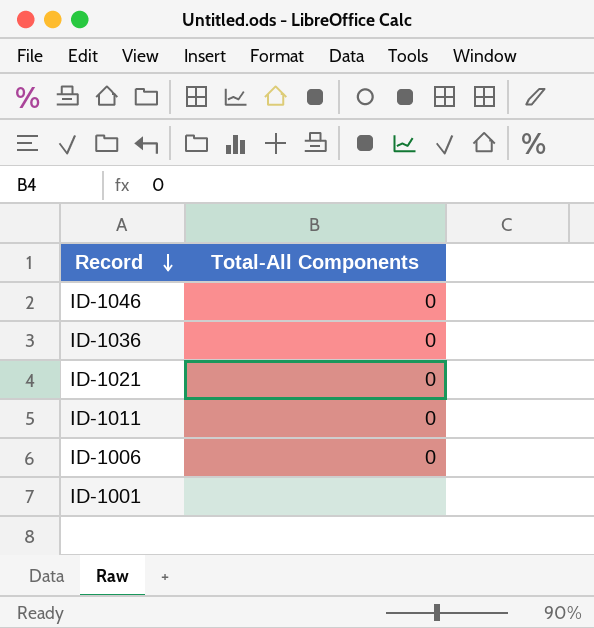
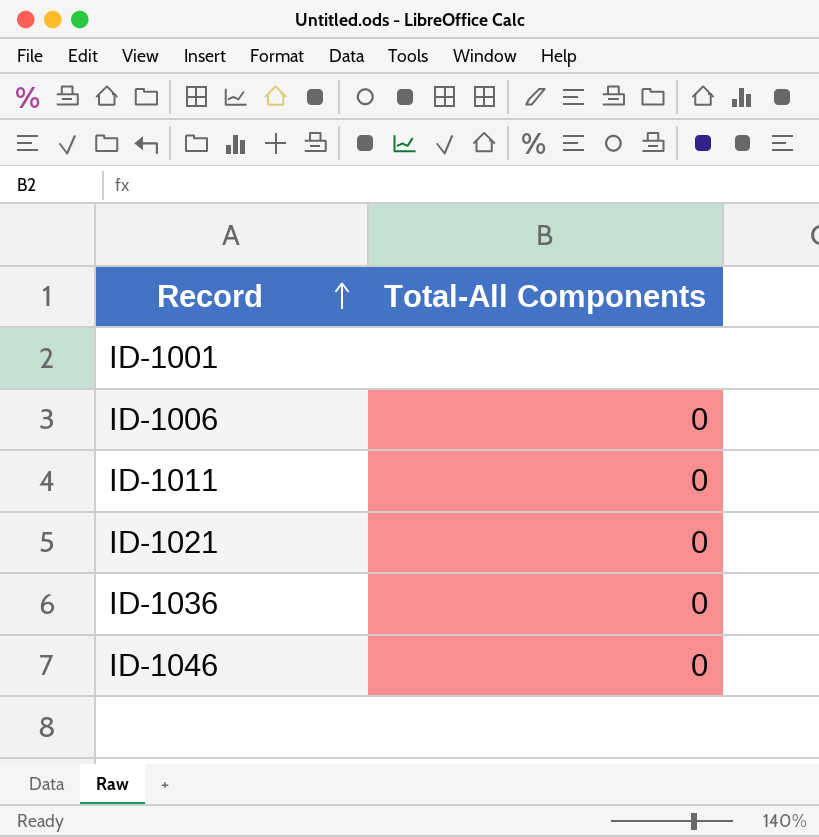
row order: Record descending -> Record ascending

